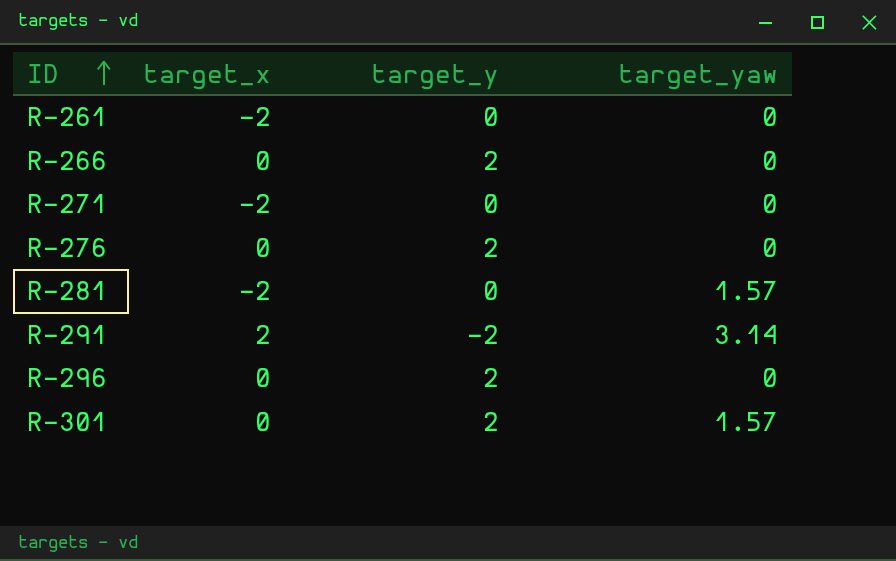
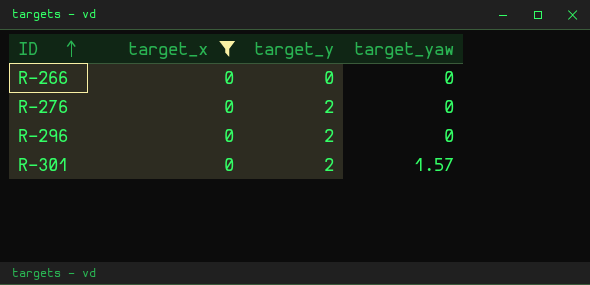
filter: none -> target_x = 0
R-266 | target_y: 2 -> 0

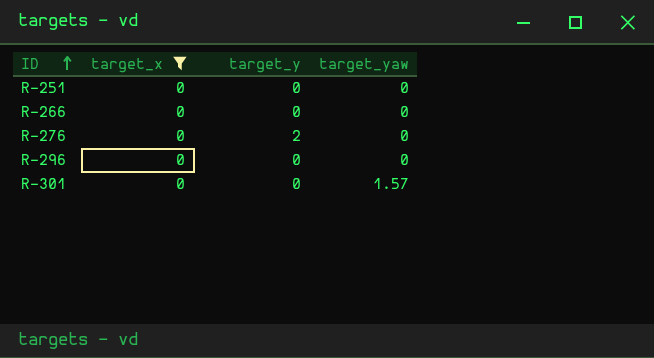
row R-251: none -> 0 | 0 | 0
R-296 | target_y: 2 -> 0
R-301 | target_y: 2 -> 0

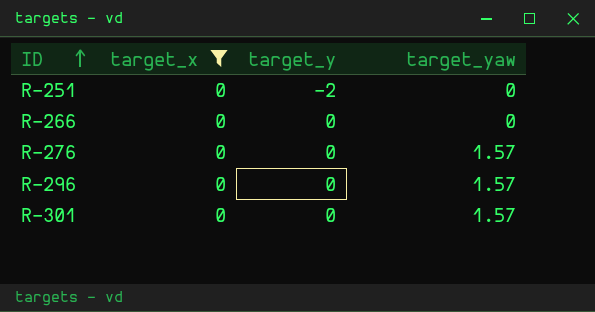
R-251 | target_y: 0 -> -2
R-276 | target_y: 2 -> 0
R-276 | target_yaw: 0 -> 1.57
R-296 | target_yaw: 0 -> 1.57

